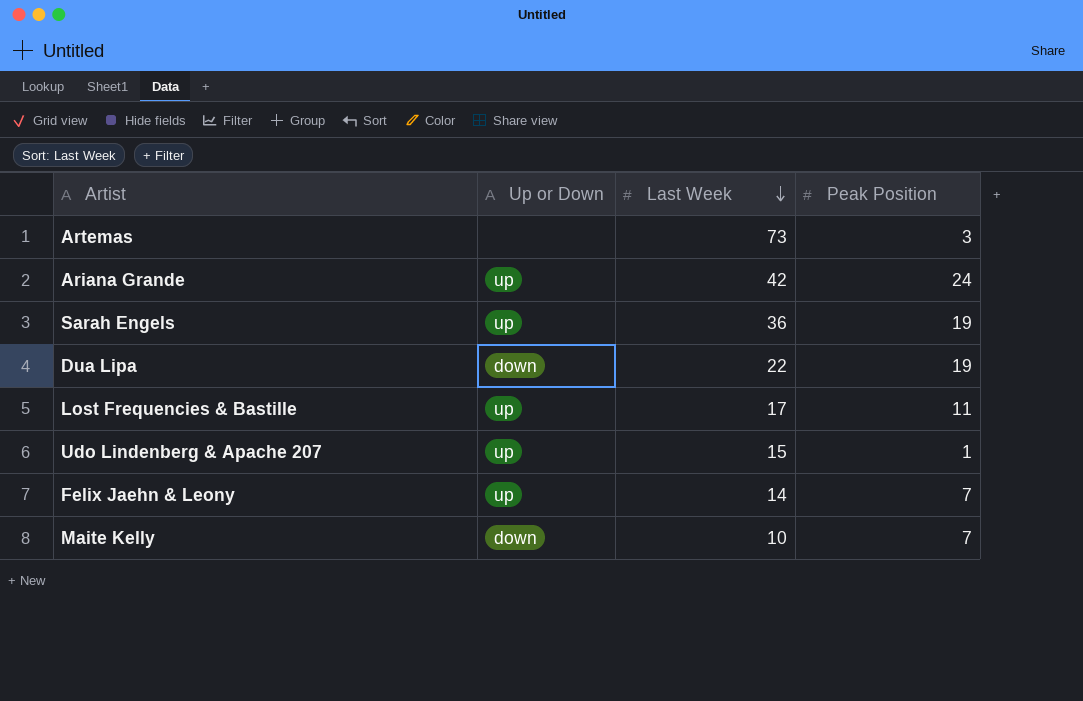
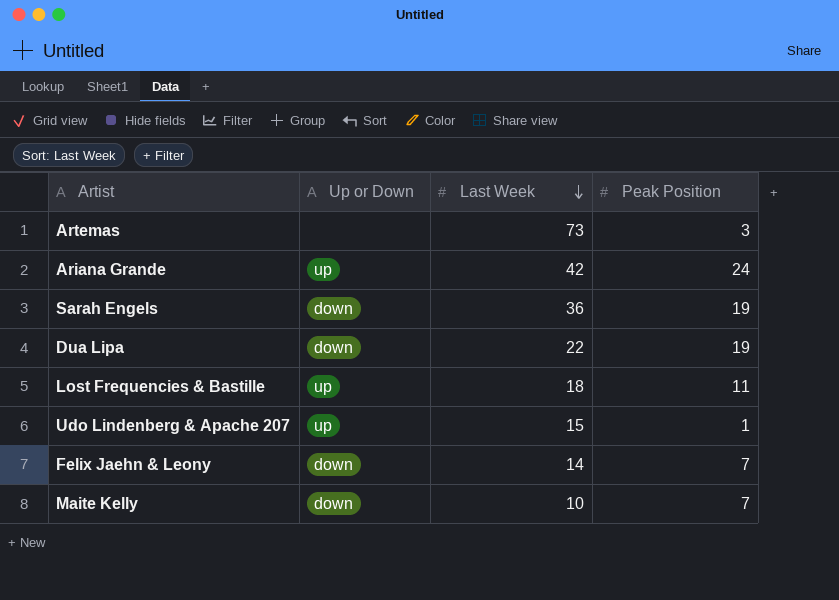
Sarah Engels | Up or Down: up -> down
Lost Frequencies & Bastille | Last Week: 17 -> 18
Felix Jaehn & Leony | Up or Down: up -> down

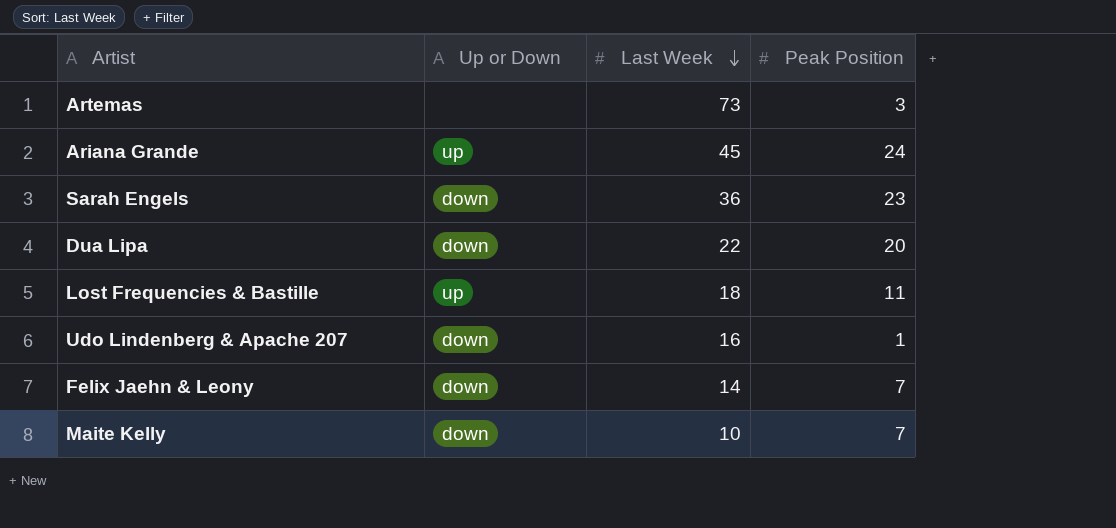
Ariana Grande | Last Week: 42 -> 45
Sarah Engels | Peak Position: 19 -> 23
Dua Lipa | Peak Position: 19 -> 20
Udo Lindenberg & Apache 207 | Up or Down: up -> down
Udo Lindenberg & Apache 207 | Last Week: 15 -> 16

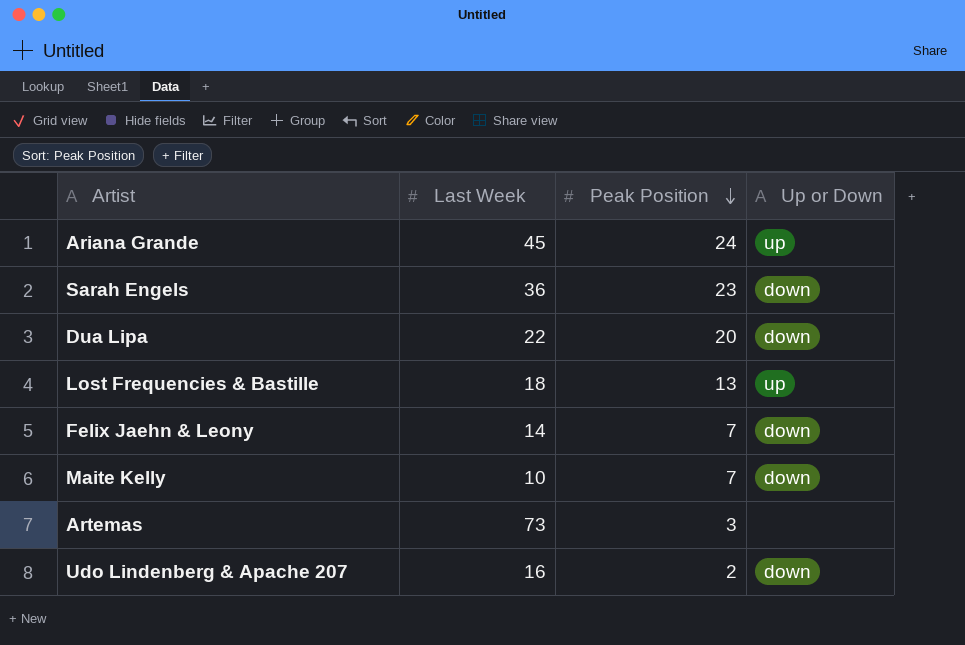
row order: Last Week descending -> Peak Position descending
column Up or Down | position: 2 -> 4
Lost Frequencies & Bastille | Peak Position: 11 -> 13
Udo Lindenberg & Apache 207 | Peak Position: 1 -> 2

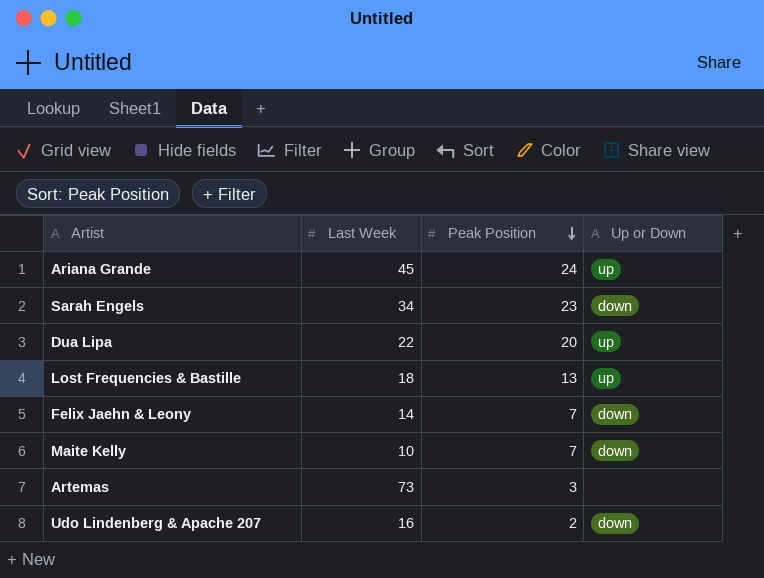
Sarah Engels | Last Week: 36 -> 34
Dua Lipa | Up or Down: down -> up

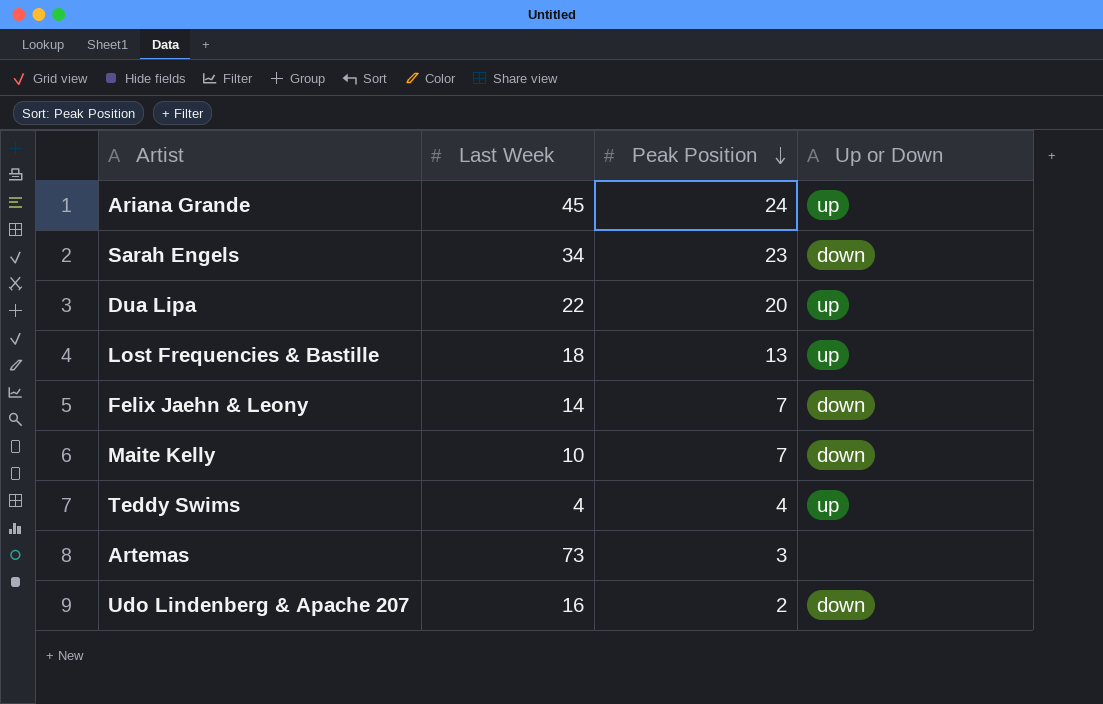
row Teddy Swims: none -> 4 | 4 | up

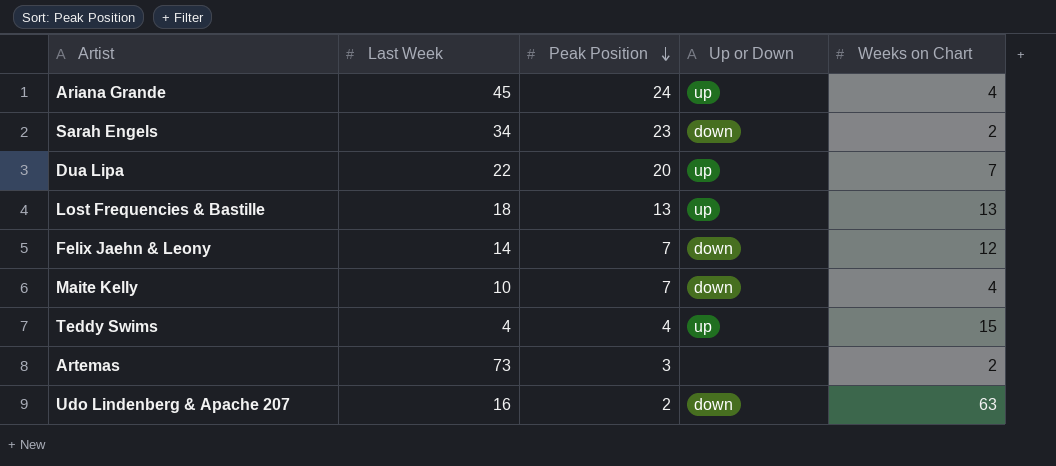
column Weeks on Chart | position: none -> 5

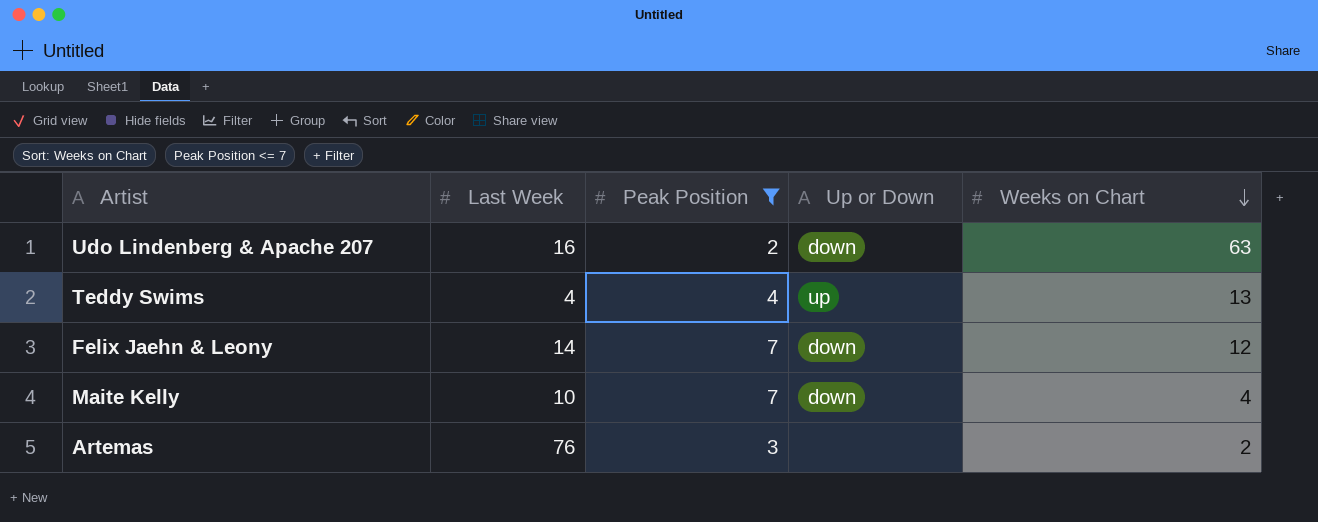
filter: none -> Peak Position <= 7
row order: Peak Position descending -> Weeks on Chart descending
Teddy Swims | Weeks on Chart: 15 -> 13
Artemas | Last Week: 73 -> 76

